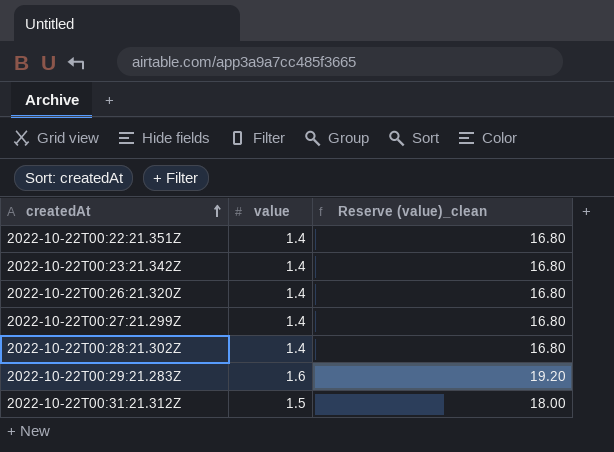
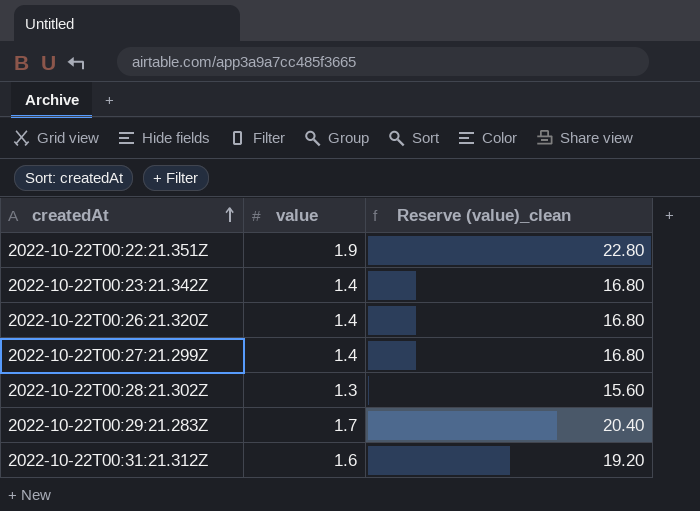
2022-10-22T00:22:21.351Z | value: 1.4 -> 1.9
2022-10-22T00:22:21.351Z | Reserve (value)_clean: 16.80 -> 22.80
2022-10-22T00:28:21.302Z | value: 1.4 -> 1.3
2022-10-22T00:28:21.302Z | Reserve (value)_clean: 16.80 -> 15.60
2022-10-22T00:29:21.283Z | value: 1.6 -> 1.7
2022-10-22T00:29:21.283Z | Reserve (value)_clean: 19.20 -> 20.40
2022-10-22T00:31:21.312Z | value: 1.5 -> 1.6
2022-10-22T00:31:21.312Z | Reserve (value)_clean: 18.00 -> 19.20

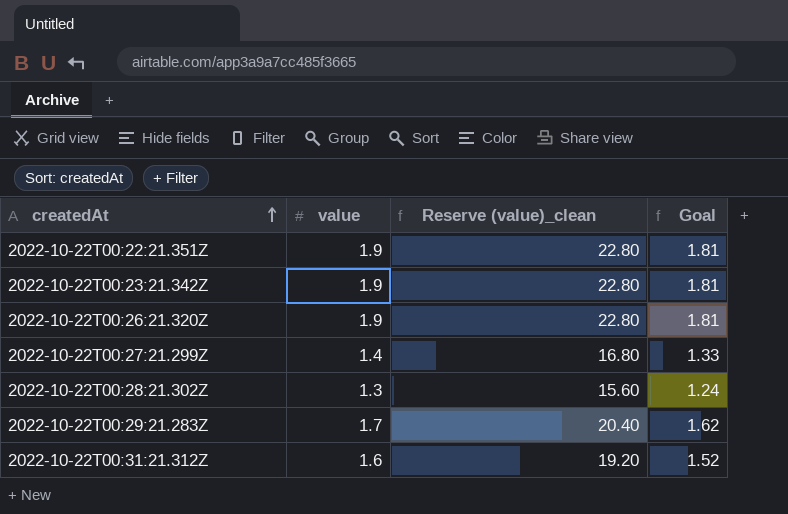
column Goal | formula: none -> [value] * 0.95
2022-10-22T00:23:21.342Z | value: 1.4 -> 1.9
2022-10-22T00:23:21.342Z | Reserve (value)_clean: 16.80 -> 22.80
2022-10-22T00:26:21.320Z | value: 1.4 -> 1.9
2022-10-22T00:26:21.320Z | Reserve (value)_clean: 16.80 -> 22.80

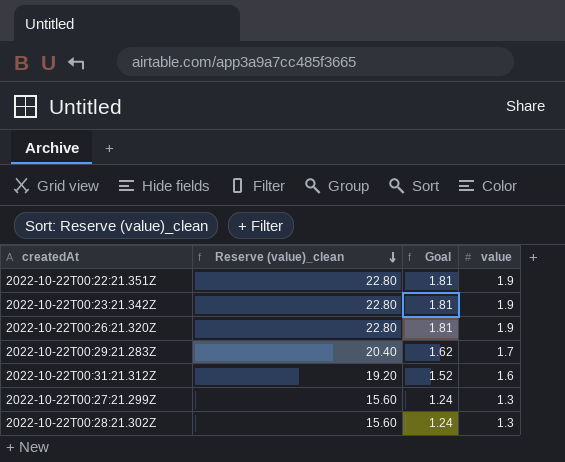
row order: createdAt ascending -> Reserve (value)_clean descending
column value | position: 2 -> 4
2022-10-22T00:27:21.299Z | Reserve (value)_clean: 16.80 -> 15.60
2022-10-22T00:27:21.299Z | Goal: 1.33 -> 1.24
2022-10-22T00:27:21.299Z | value: 1.4 -> 1.3

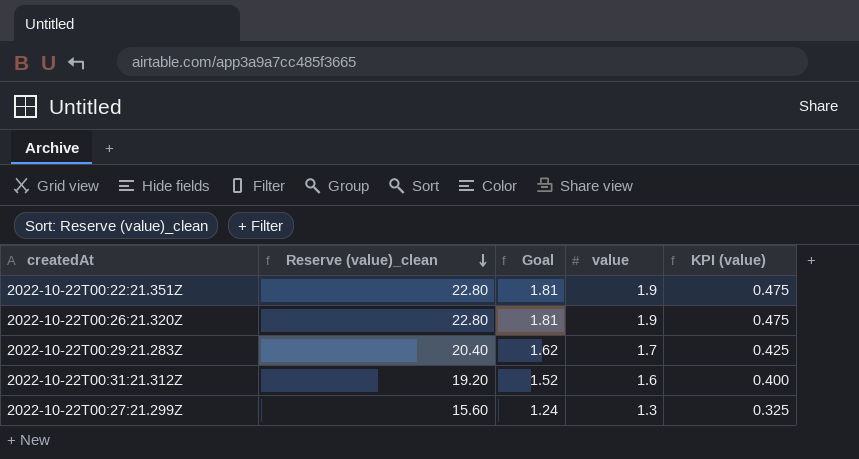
column KPI (value) | formula: none -> [value] * 0.25
row 2022-10-22T00:23:21.342Z: 22.80 | 1.81 | 1.9 -> none
row 2022-10-22T00:28:21.302Z: 15.60 | 1.24 | 1.3 -> none

